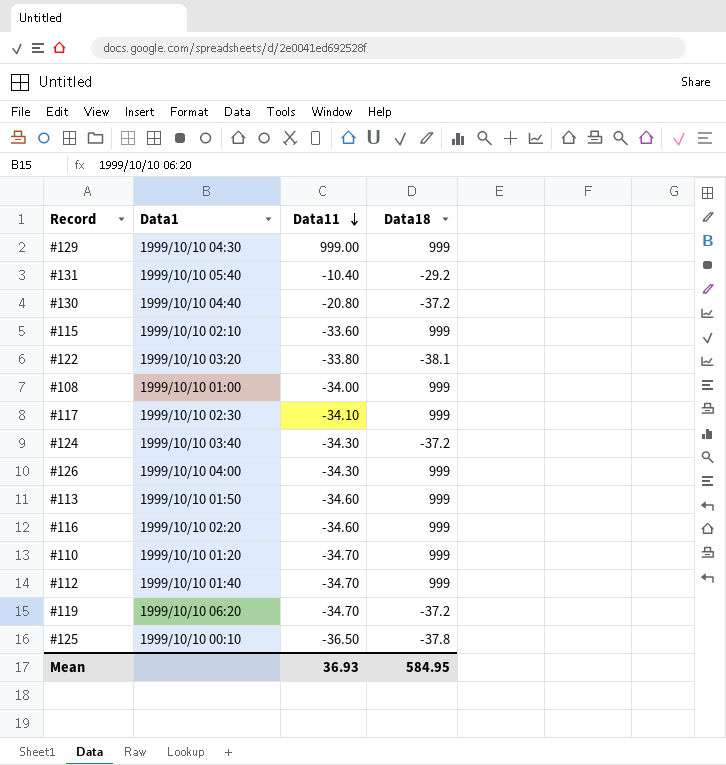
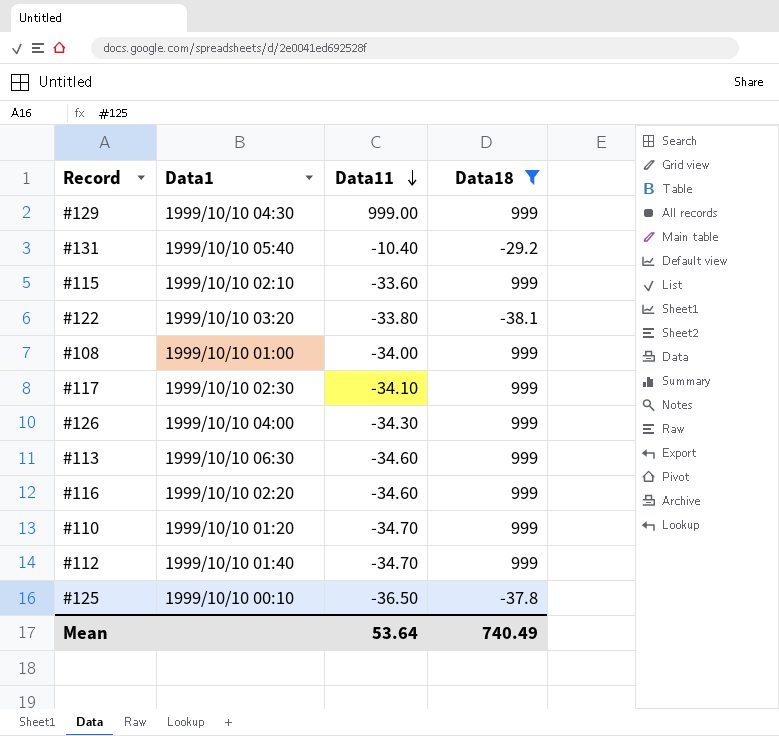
filter: none -> Data18 != -37.2
#113 | Data1: 1999/10/10 01:50 -> 1999/10/10 06:30
Mean | Data11: 36.93 -> 53.64
Mean | Data18: 584.95 -> 740.49

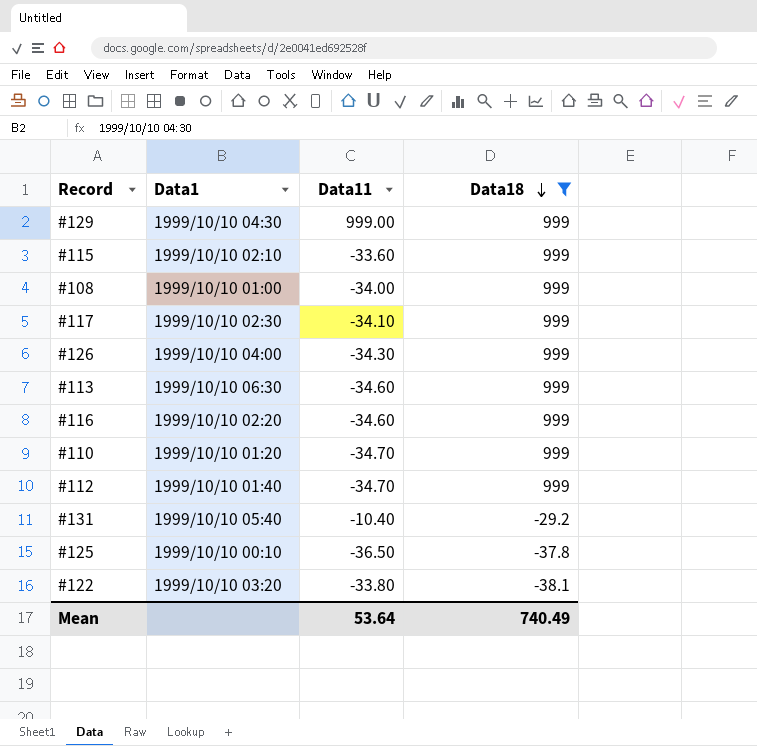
row order: Data11 descending -> Data18 descending

